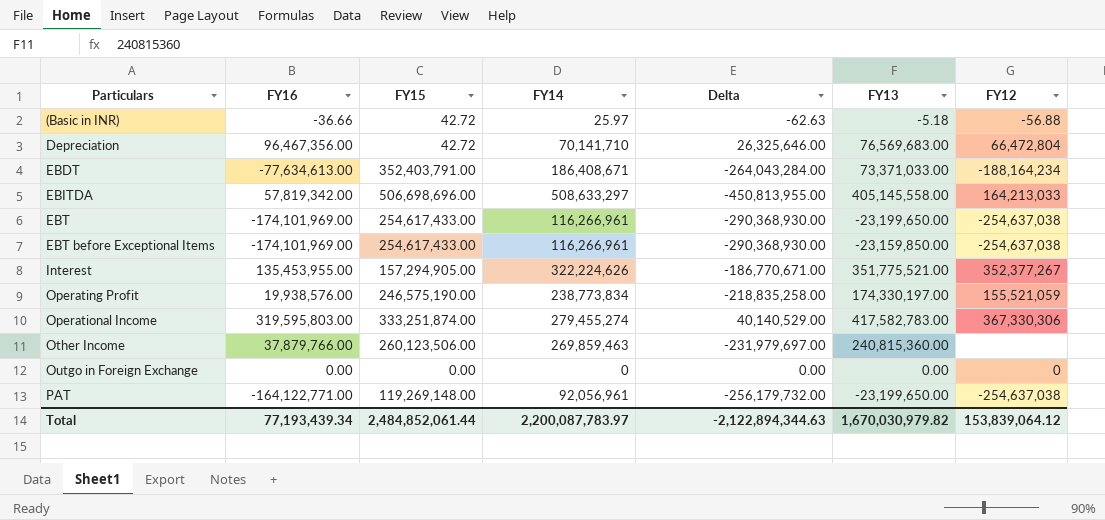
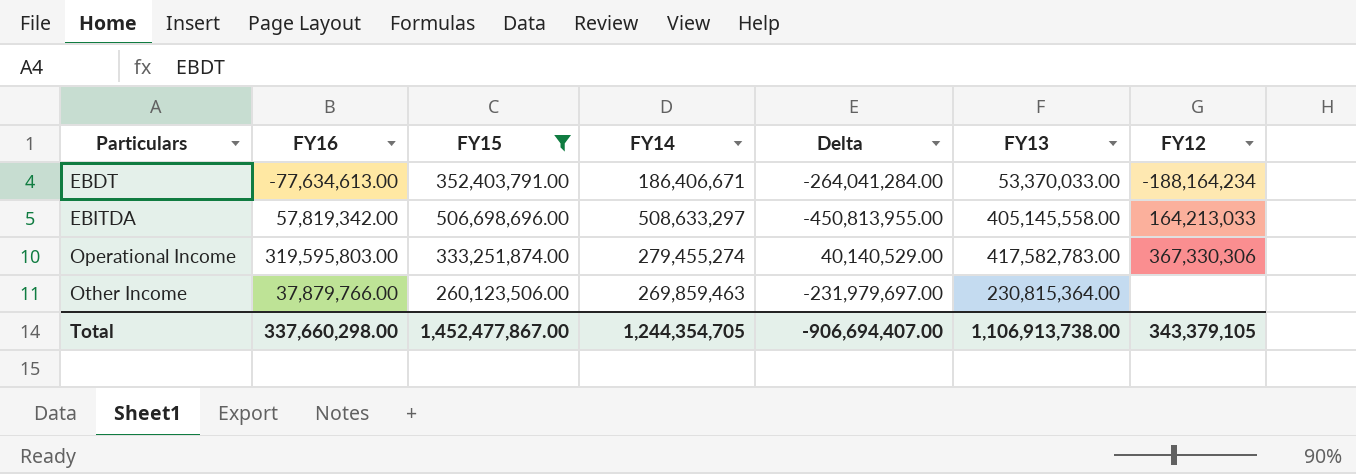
filter: none -> FY15 >= 260,123,506.00
EBDT | FY14: 186,408,671 -> 186,406,671
EBDT | Delta: -264,043,284.00 -> -264,041,284.00
EBDT | FY13: 73,371,033.00 -> 53,370,033.00
Other Income | FY13: 240,815,360.00 -> 230,815,364.00
Total | FY16: 77,193,439.34 -> 337,660,298.00
Total | FY15: 2,484,852,061.44 -> 1,452,477,867.00
Total | FY14: 2,200,087,783.97 -> 1,244,354,705
Total | Delta: -2,122,894,344.63 -> -906,694,407.00
Total | FY13: 1,670,030,979.82 -> 1,106,913,738.00
Total | FY12: 153,839,064.12 -> 343,379,105

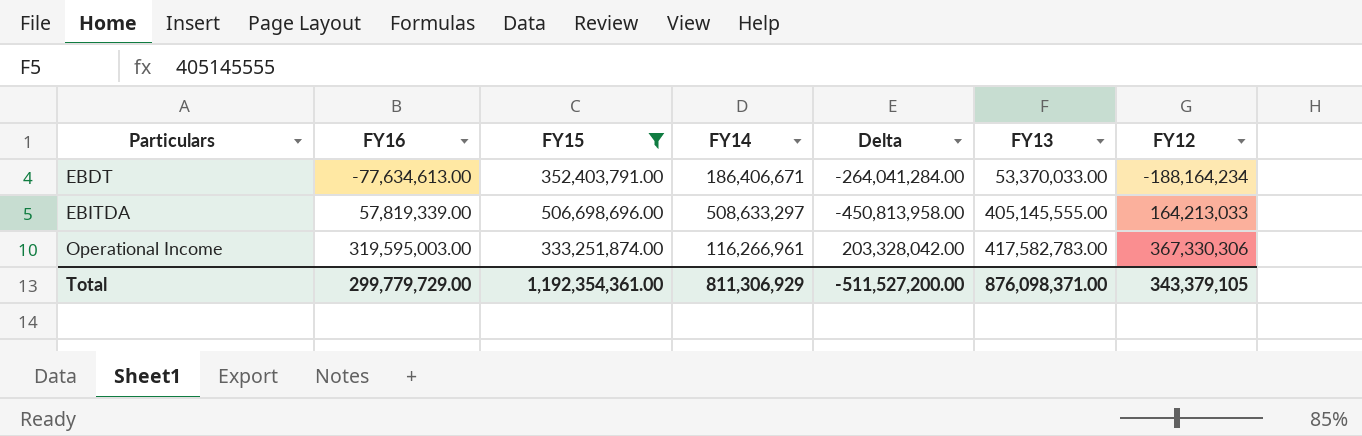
row Other Income: 37,879,766.00 | 260,123,506.00 | 269,859,463 | -231,979,697.00 | 230,815,364.00 | none -> none
EBITDA | FY16: 57,819,342.00 -> 57,819,339.00
EBITDA | Delta: -450,813,955.00 -> -450,813,958.00
EBITDA | FY13: 405,145,558.00 -> 405,145,555.00
Operational Income | FY16: 319,595,803.00 -> 319,595,003.00
Operational Income | FY14: 279,455,274 -> 116,266,961
Operational Income | Delta: 40,140,529.00 -> 203,328,042.00
Total | FY16: 337,660,298.00 -> 299,779,729.00
Total | FY15: 1,452,477,867.00 -> 1,192,354,361.00
Total | FY14: 1,244,354,705 -> 811,306,929
Total | Delta: -906,694,407.00 -> -511,527,200.00
Total | FY13: 1,106,913,738.00 -> 876,098,371.00

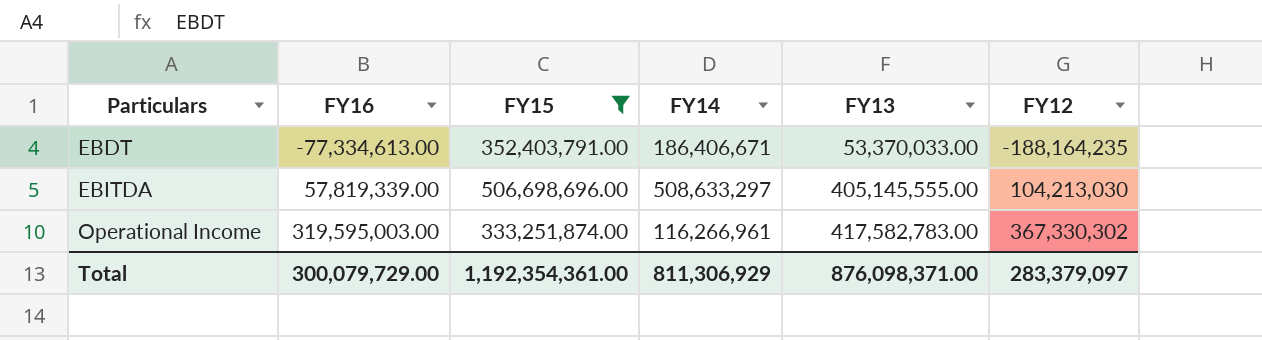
column Delta | formula: [FY16] - [FY14] -> none
EBDT | FY16: -77,634,613.00 -> -77,334,613.00
EBDT | FY12: -188,164,234 -> -188,164,235
EBITDA | FY12: 164,213,033 -> 104,213,030
Operational Income | FY12: 367,330,306 -> 367,330,302
Total | FY16: 299,779,729.00 -> 300,079,729.00
Total | FY12: 343,379,105 -> 283,379,097

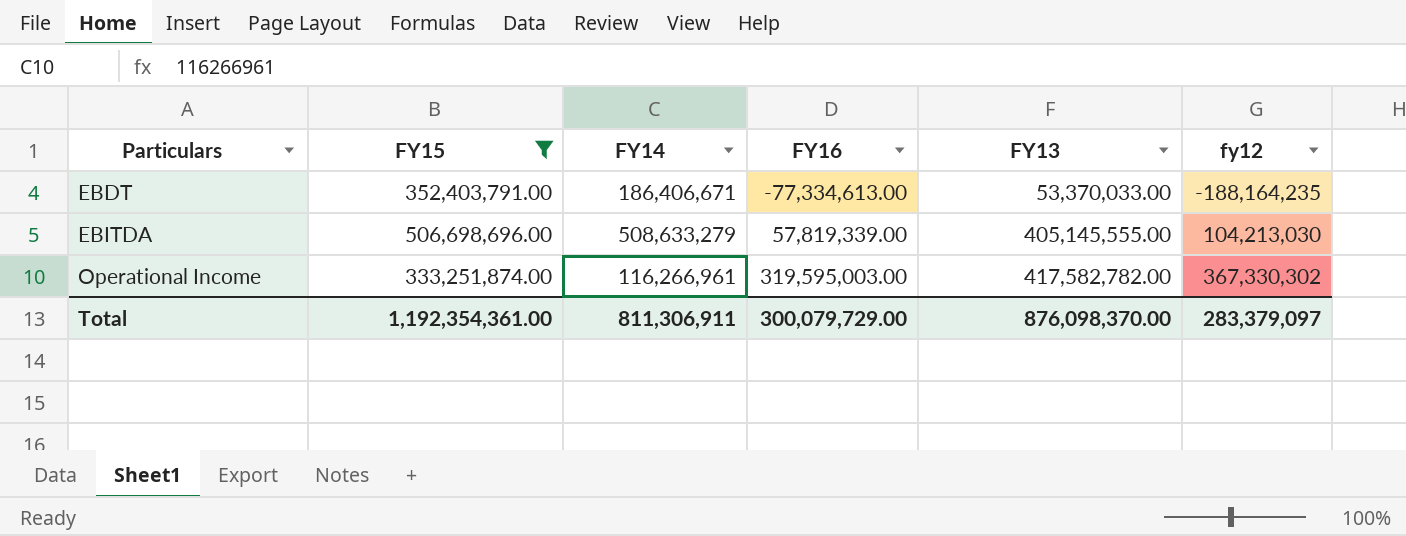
column FY16 | position: 2 -> 4
column name: FY12 -> fy12
EBITDA | FY14: 508,633,297 -> 508,633,279
Operational Income | FY13: 417,582,783.00 -> 417,582,782.00
Total | FY14: 811,306,929 -> 811,306,911
Total | FY13: 876,098,371.00 -> 876,098,370.00

